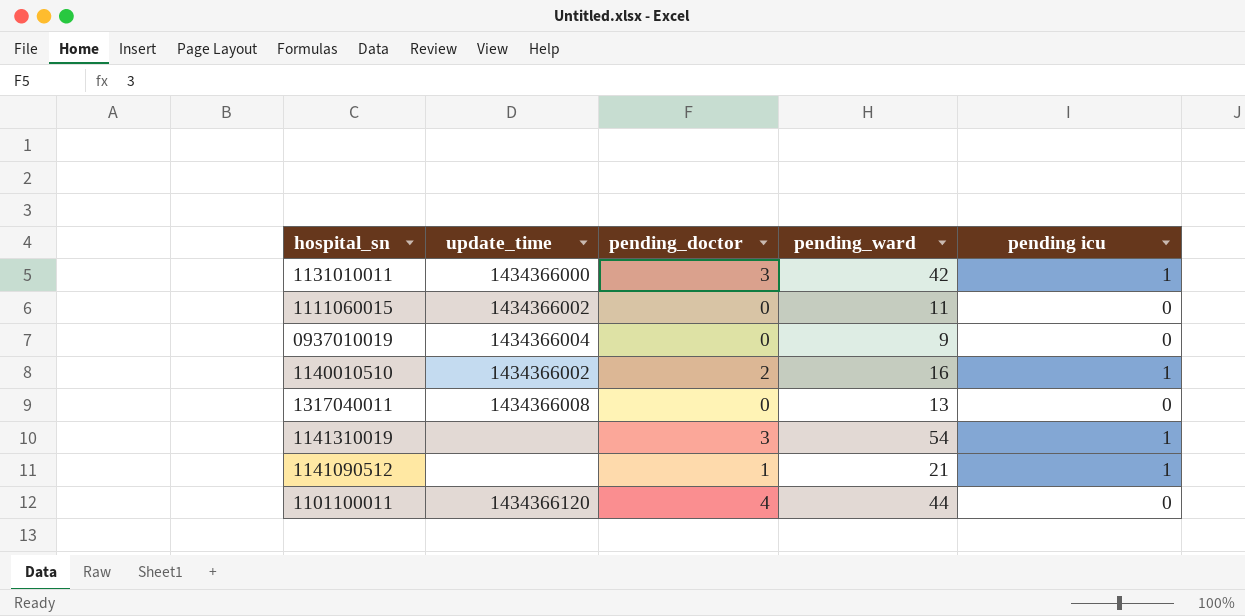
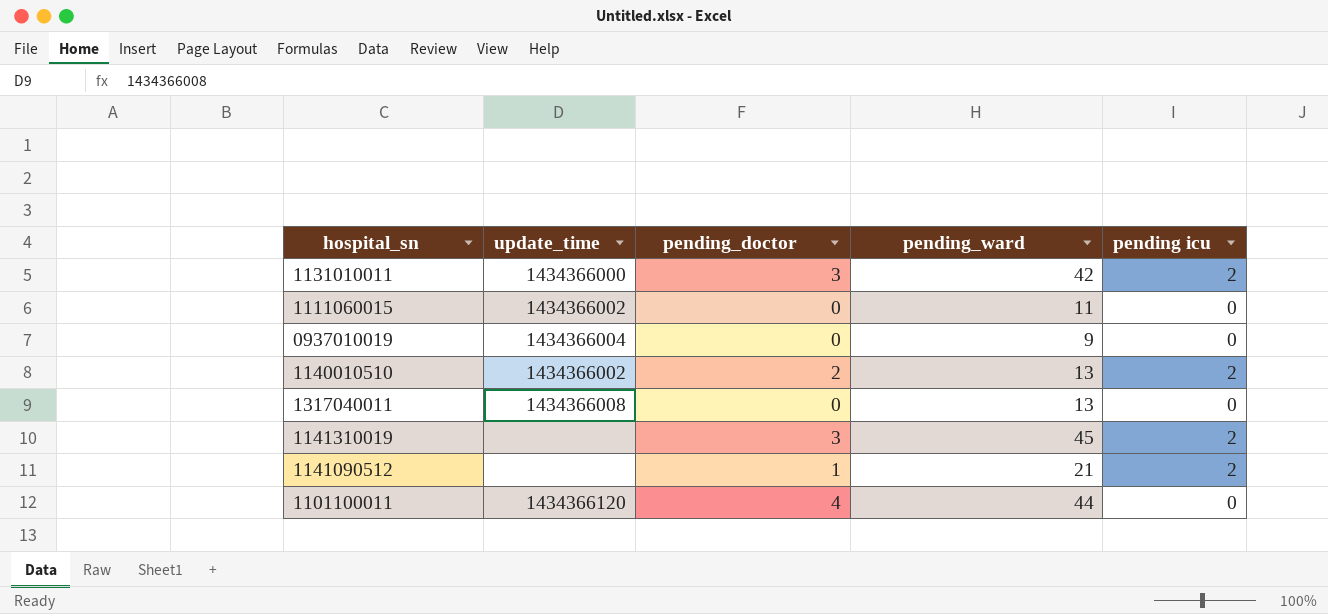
1131010011 | pending icu: 1 -> 2
1140010510 | pending_ward: 16 -> 13
1140010510 | pending icu: 1 -> 2
1141310019 | pending_ward: 54 -> 45
1141310019 | pending icu: 1 -> 2
1141090512 | pending icu: 1 -> 2

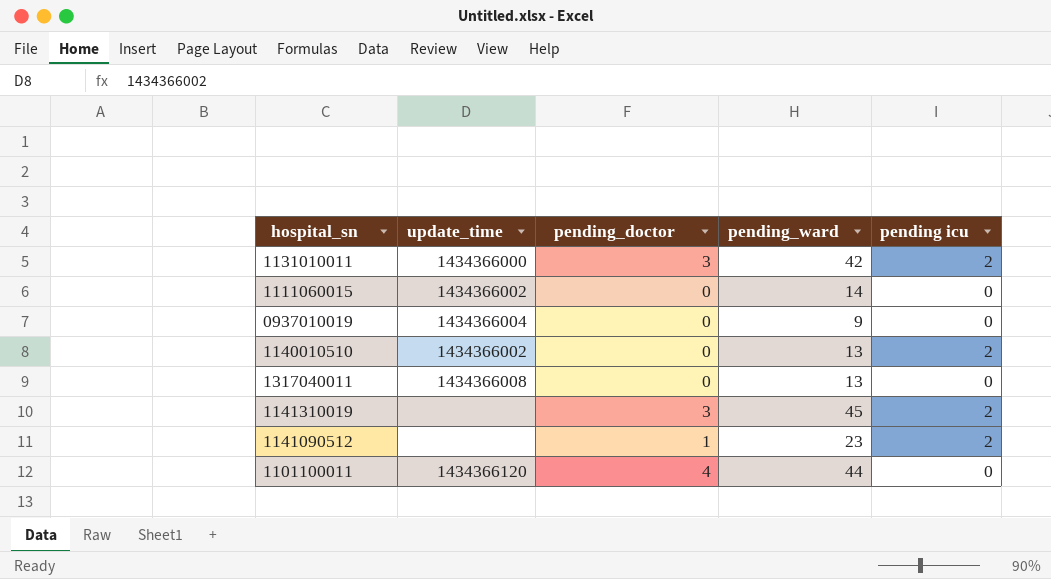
1111060015 | pending_ward: 11 -> 14
1140010510 | pending_doctor: 2 -> 0
1141090512 | pending_ward: 21 -> 23

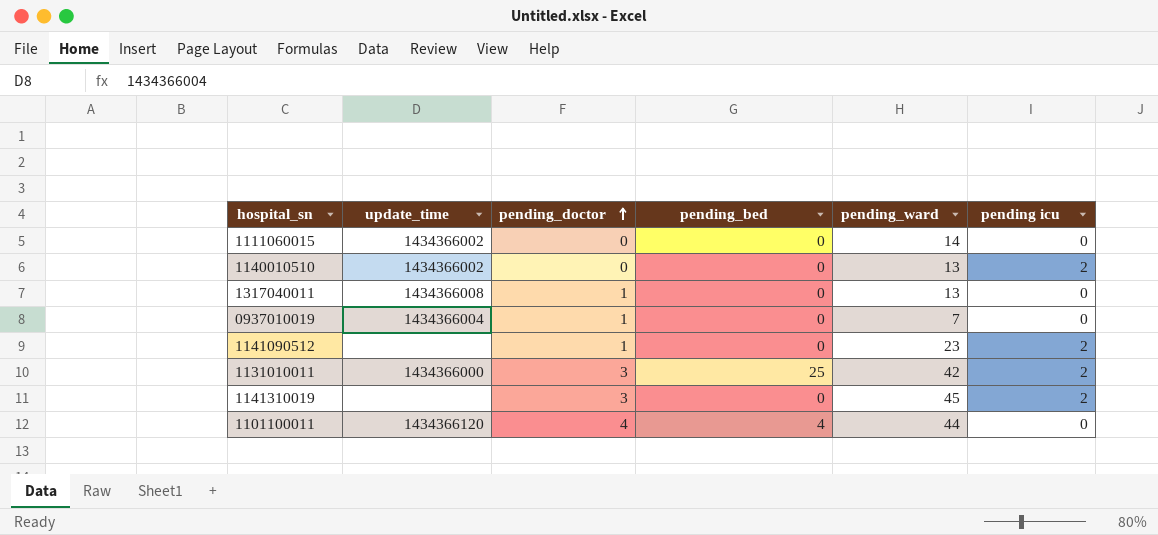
row order: none -> pending_doctor ascending
column pending_bed | position: none -> 4
1317040011 | pending_doctor: 0 -> 1
0937010019 | pending_doctor: 0 -> 1
0937010019 | pending_ward: 9 -> 7

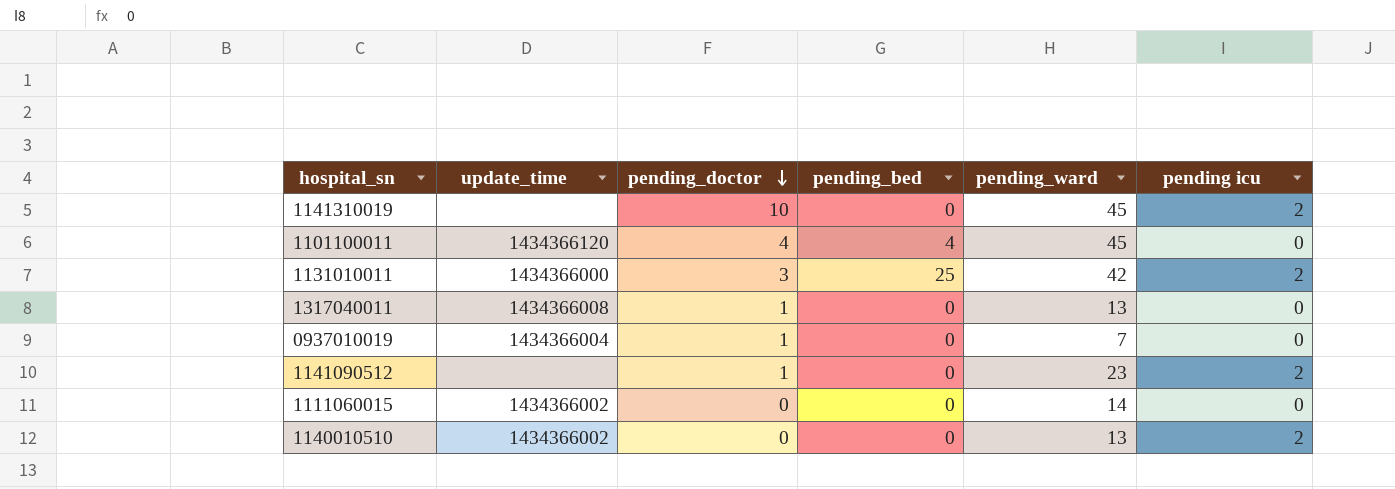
row order: pending_doctor ascending -> pending_doctor descending
1141310019 | pending_doctor: 3 -> 10
1101100011 | pending_ward: 44 -> 45

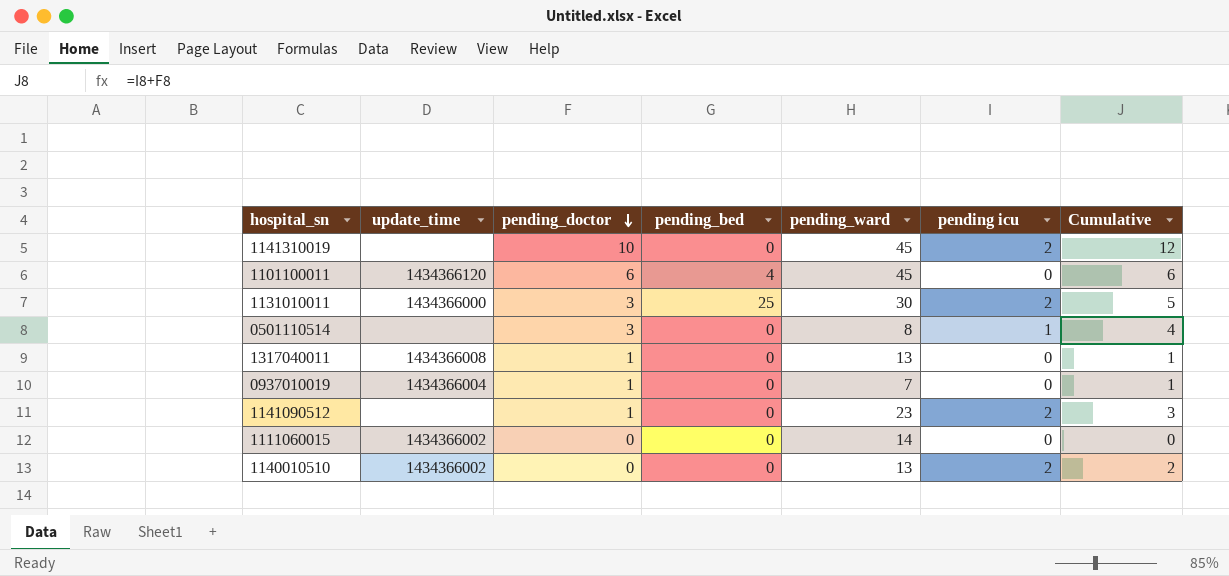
column Cumulative | formula: none -> [pending_doctor] + [pending icu]
1101100011 | pending_doctor: 4 -> 6
1131010011 | pending_ward: 42 -> 30
row 0501110514: none -> none | 3 | 0 | 8 | 1 | 4

